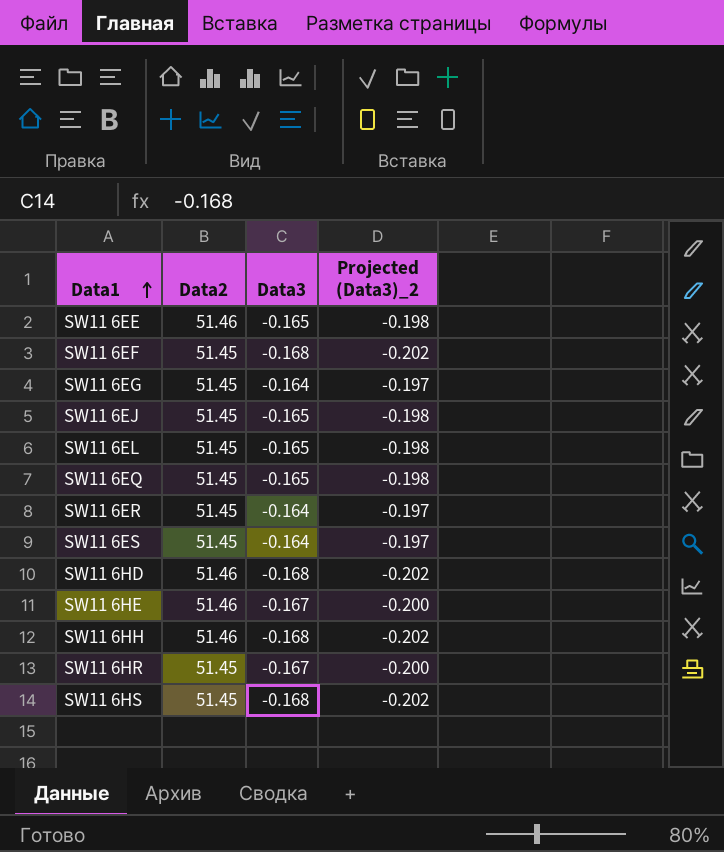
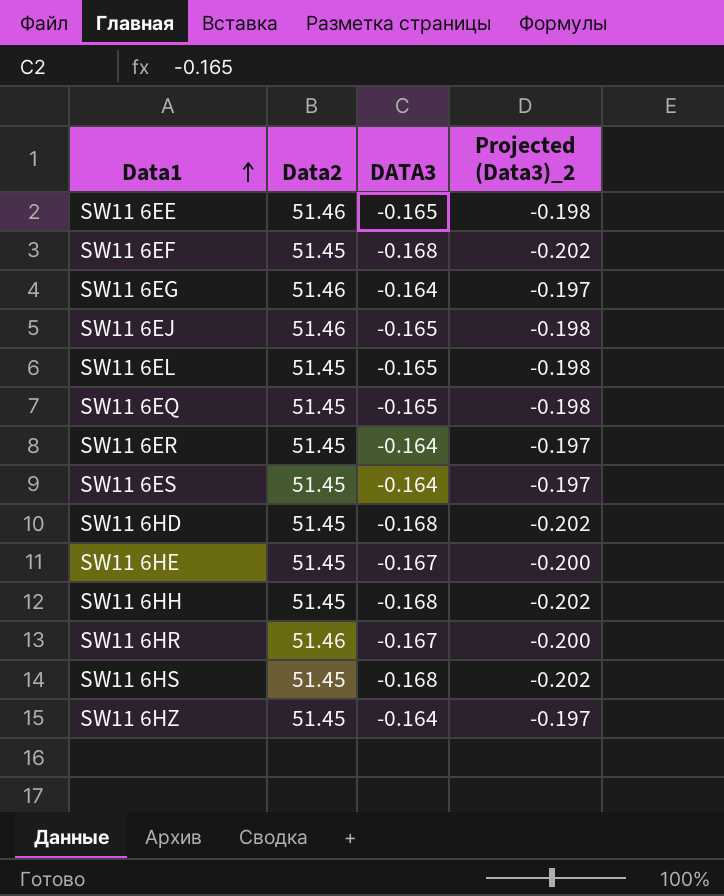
column name: Data3 -> DATA3
SW11 6EG | Data2: 51.45 -> 51.46
SW11 6EJ | Data2: 51.45 -> 51.46
SW11 6HD | Data2: 51.46 -> 51.45
SW11 6HE | Data2: 51.46 -> 51.45
SW11 6HH | Data2: 51.46 -> 51.45
SW11 6HR | Data2: 51.45 -> 51.46
row SW11 6HZ: none -> 51.45 | -0.164 | -0.197

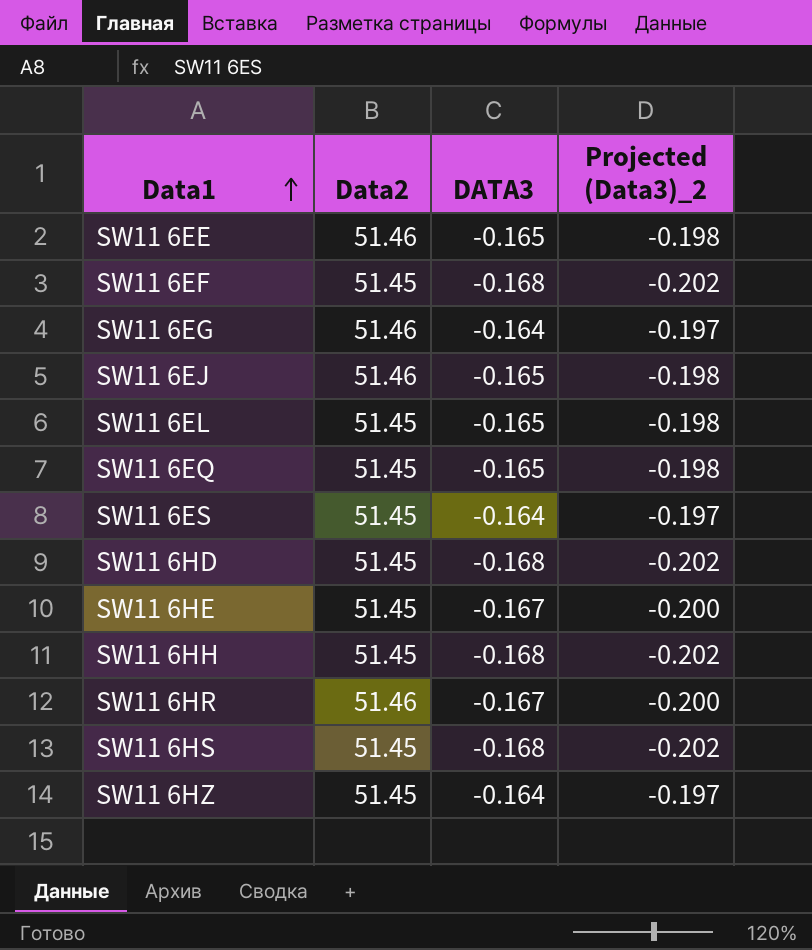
row SW11 6ER: 51.45 | -0.164 | -0.197 -> none

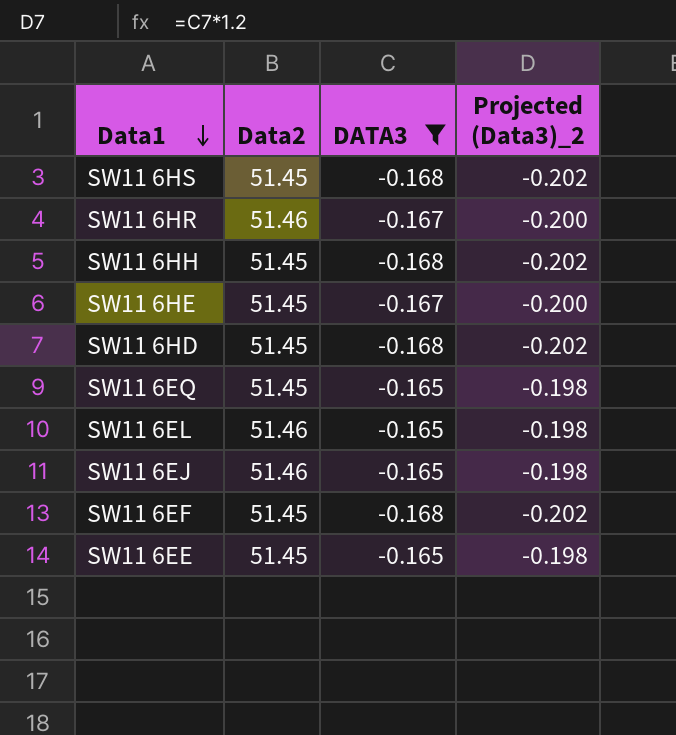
filter: none -> DATA3 != -0.164
row order: Data1 ascending -> Data1 descending
SW11 6EL | Data2: 51.45 -> 51.46
SW11 6EE | Data2: 51.46 -> 51.45

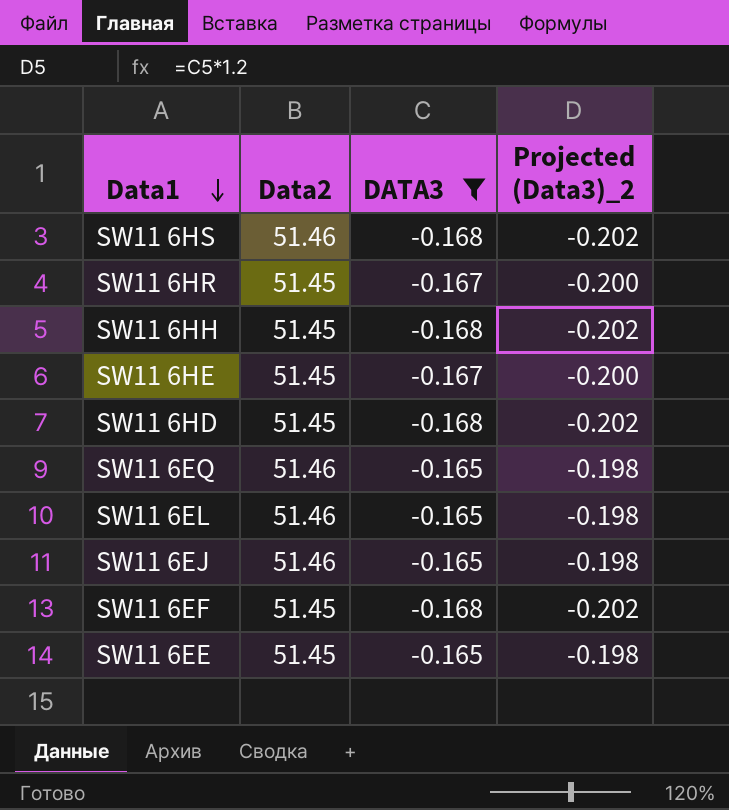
SW11 6HS | Data2: 51.45 -> 51.46
SW11 6HR | Data2: 51.46 -> 51.45
SW11 6EQ | Data2: 51.45 -> 51.46

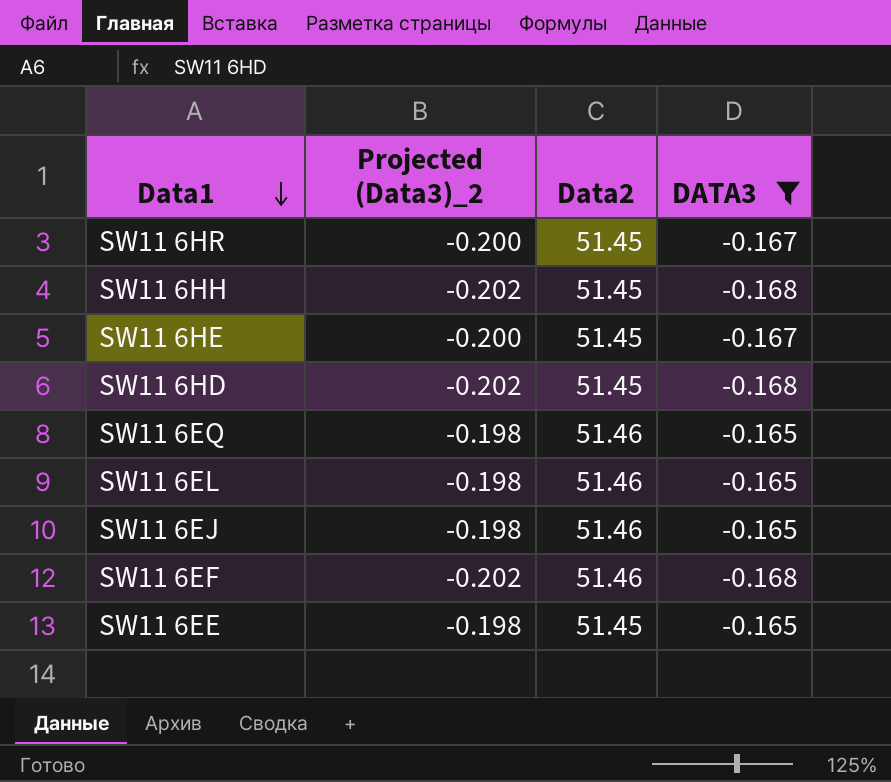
column Projected (Data3)_2 | position: 4 -> 2
row SW11 6HS: 51.46 | -0.168 | -0.202 -> none
SW11 6EF | Data2: 51.45 -> 51.46

